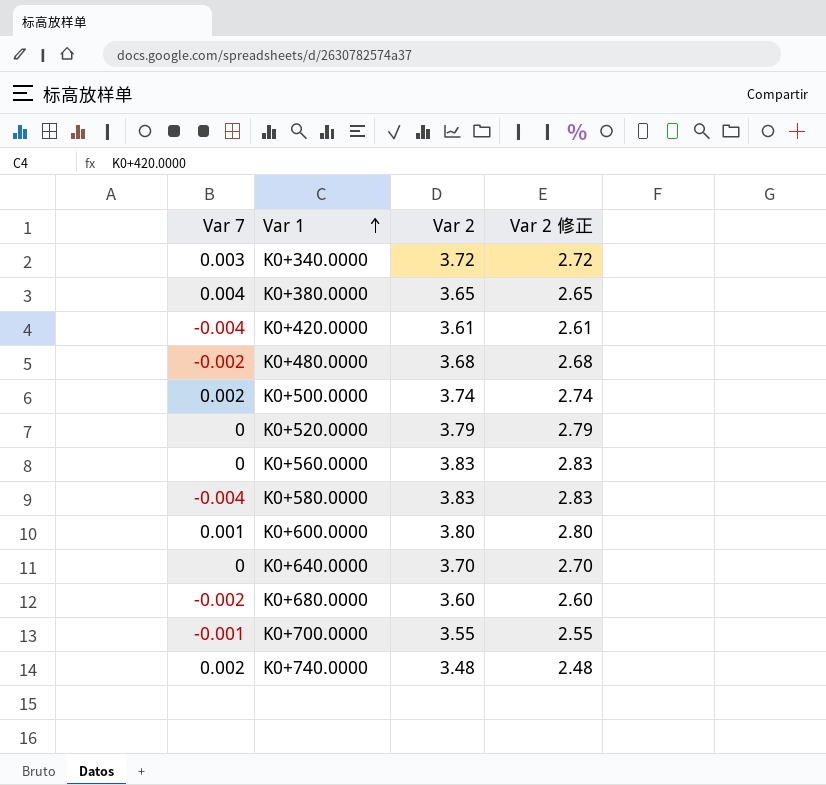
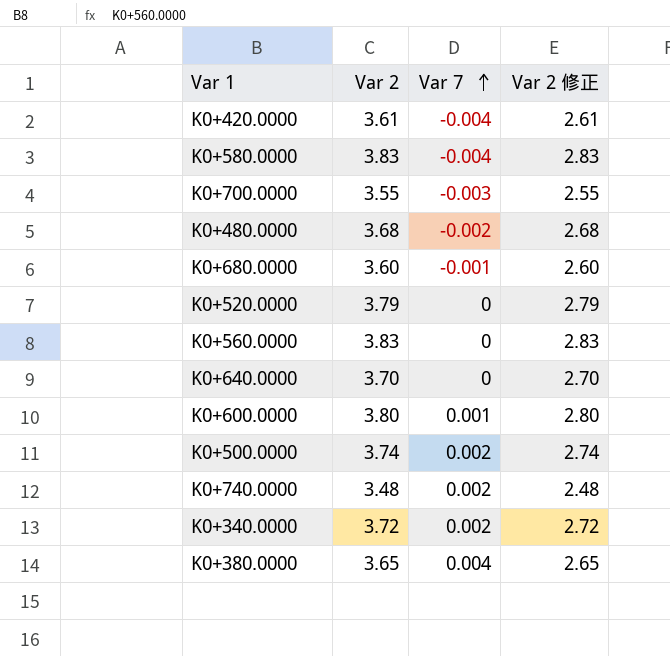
row order: Var 1 ascending -> Var 7 ascending
column Var 7 | position: 1 -> 3
K0+700.0000 | Var 7: -0.001 -> -0.003
K0+680.0000 | Var 7: -0.002 -> -0.001
K0+340.0000 | Var 7: 0.003 -> 0.002

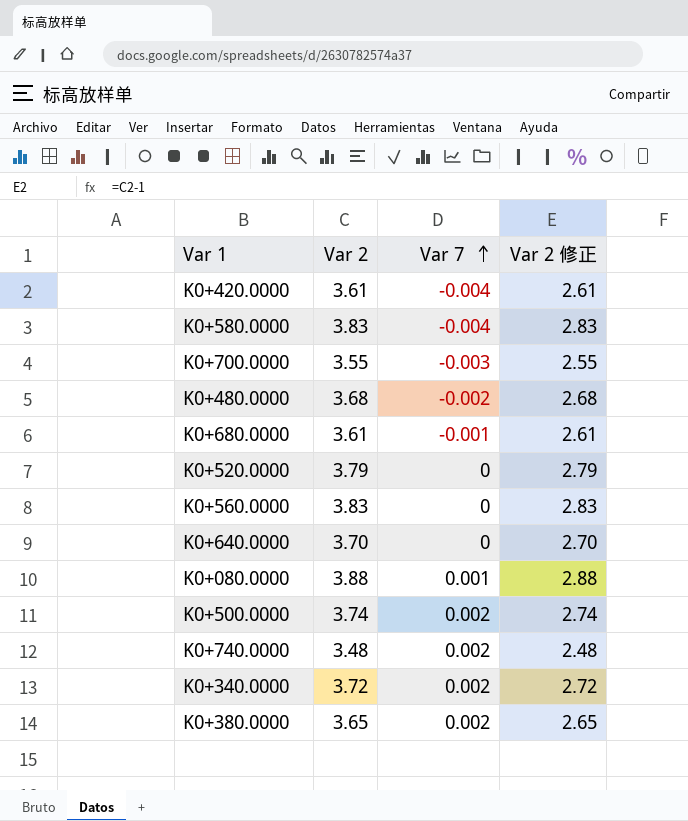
row K0+600.0000: 3.80 | 0.001 | 2.80 -> none
K0+680.0000 | Var 2: 3.60 -> 3.61
K0+680.0000 | Var 2 修正: 2.60 -> 2.61
row K0+080.0000: none -> 3.88 | 0.001 | 2.88
K0+380.0000 | Var 7: 0.004 -> 0.002

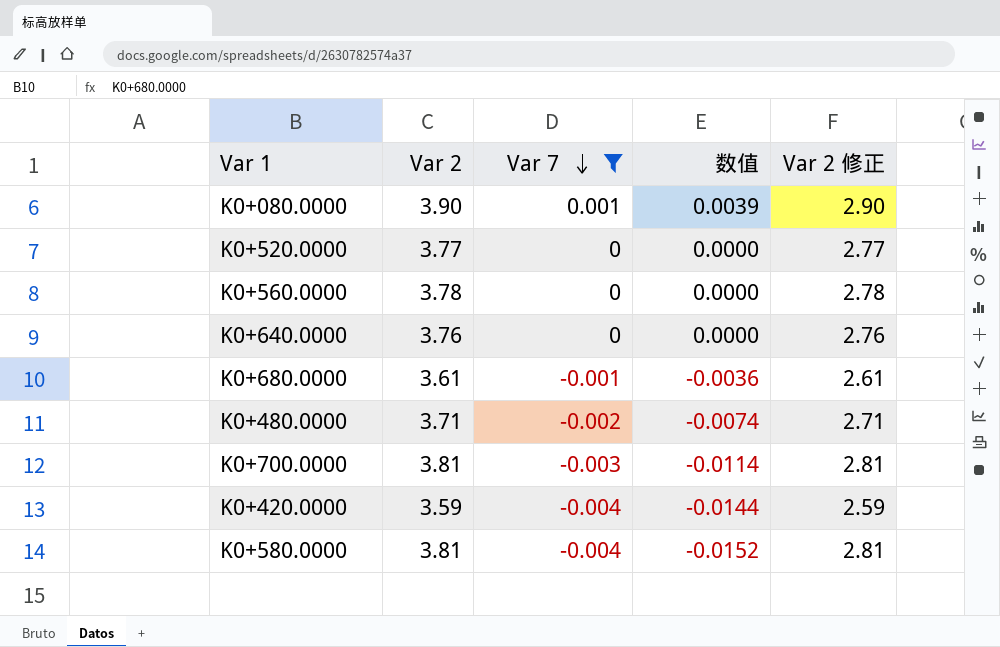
filter: none -> Var 7 != 0.002
row order: Var 7 ascending -> Var 7 descending
column 数值 | formula: none -> [Var 2] * [Var 7]
K0+080.0000 | Var 2: 3.88 -> 3.90
K0+080.0000 | Var 2 修正: 2.88 -> 2.90
K0+520.0000 | Var 2: 3.79 -> 3.77
K0+520.0000 | Var 2 修正: 2.79 -> 2.77
K0+560.0000 | Var 2: 3.83 -> 3.78
K0+560.0000 | Var 2 修正: 2.83 -> 2.78
K0+640.0000 | Var 2: 3.70 -> 3.76
K0+640.0000 | Var 2 修正: 2.70 -> 2.76
K0+480.0000 | Var 2: 3.68 -> 3.71
K0+480.0000 | Var 2 修正: 2.68 -> 2.71
K0+700.0000 | Var 2: 3.55 -> 3.81
K0+700.0000 | Var 2 修正: 2.55 -> 2.81
K0+420.0000 | Var 2: 3.61 -> 3.59
K0+420.0000 | Var 2 修正: 2.61 -> 2.59
K0+580.0000 | Var 2: 3.83 -> 3.81
K0+580.0000 | Var 2 修正: 2.83 -> 2.81

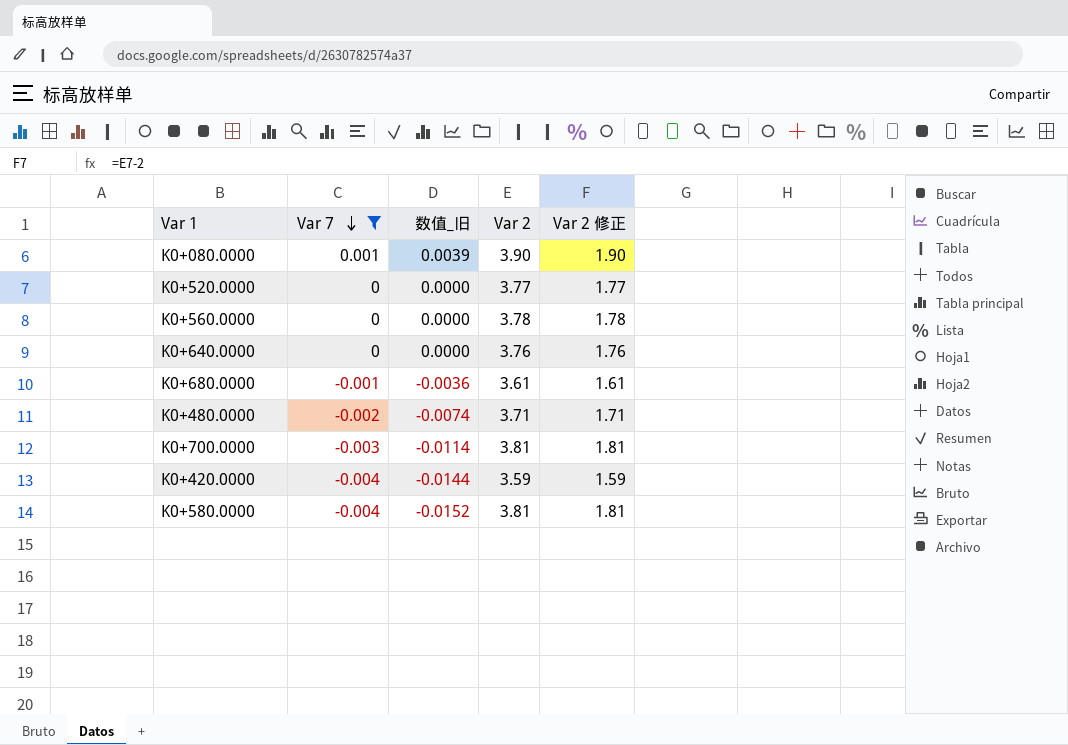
column name: 数值 -> 数值_旧
column Var 2 | position: 2 -> 4
column Var 2 修正 | formula: [Var 2] - 1 -> [Var 2] - 2

